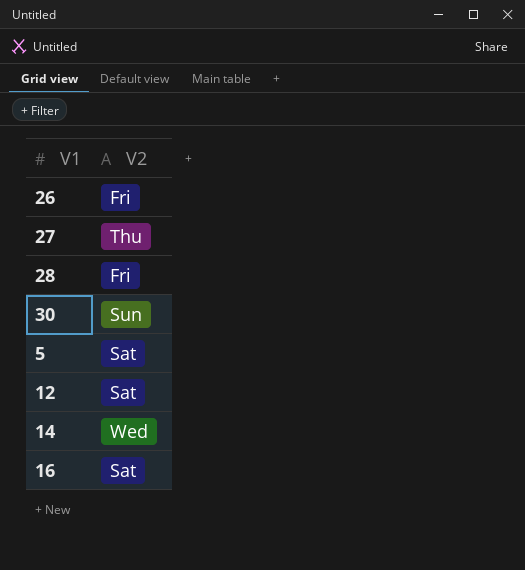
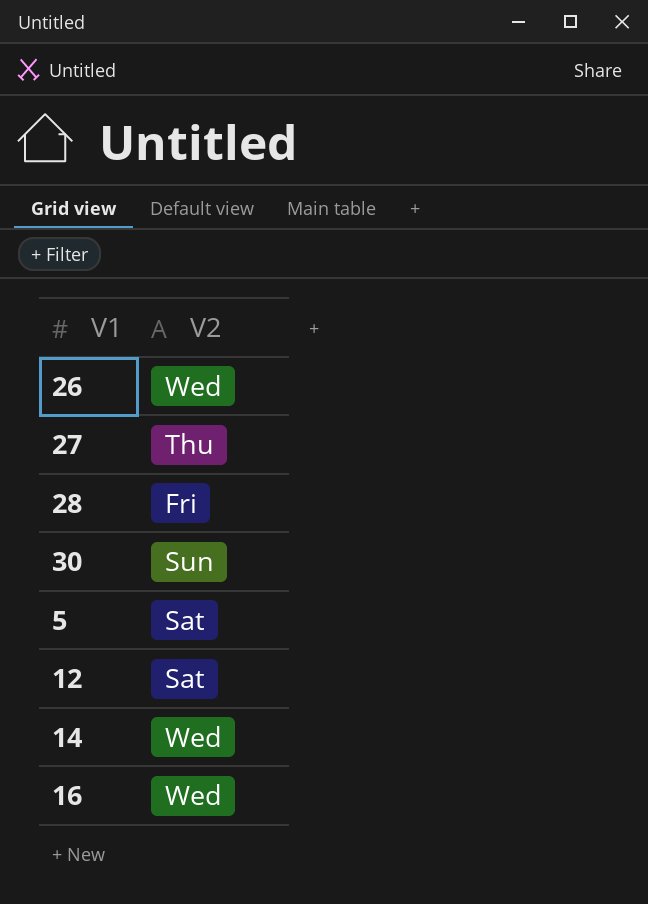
26 | V2: Fri -> Wed
16 | V2: Sat -> Wed

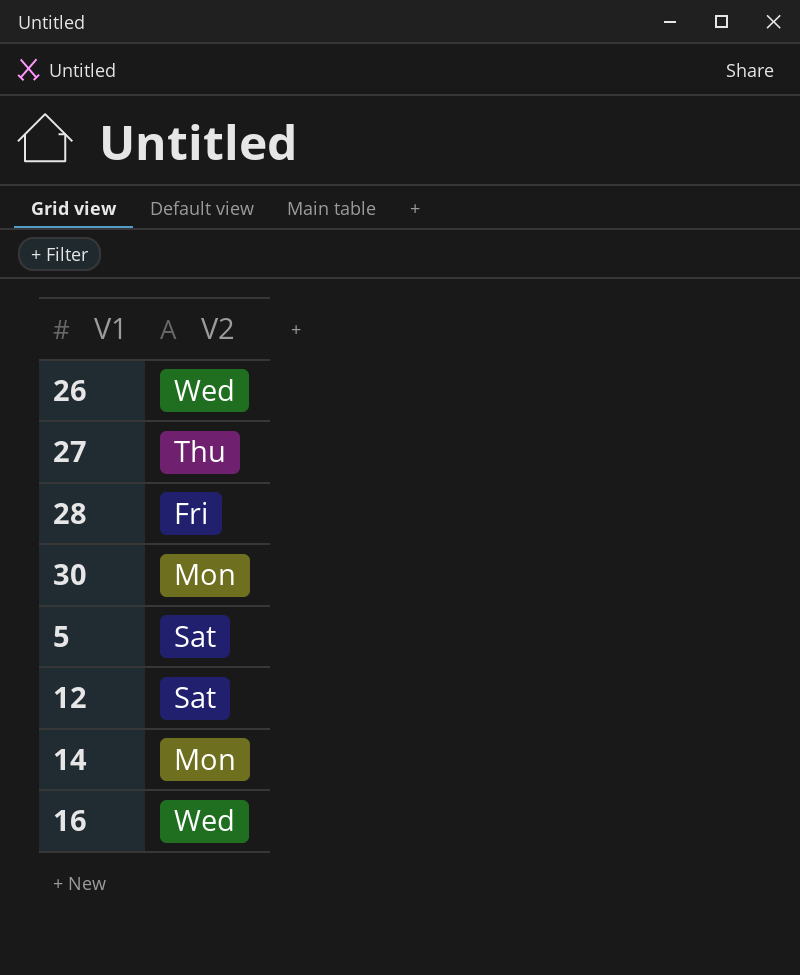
30 | V2: Sun -> Mon
14 | V2: Wed -> Mon

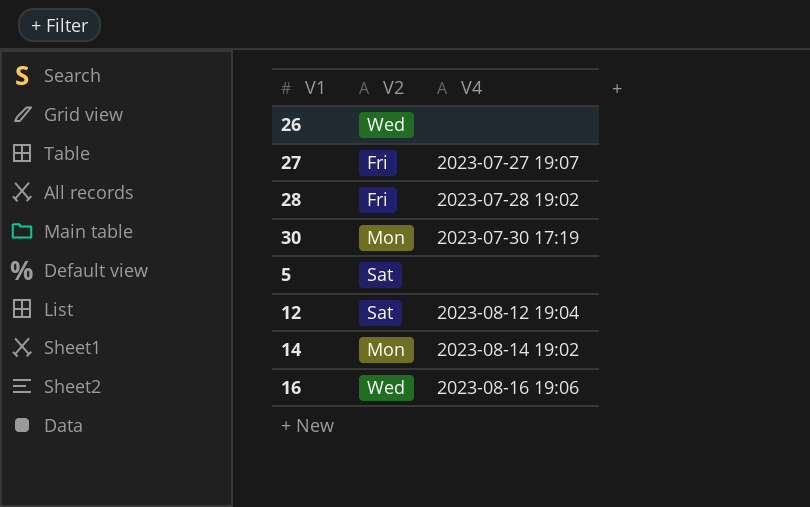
column V4 | position: none -> 3
27 | V2: Thu -> Fri

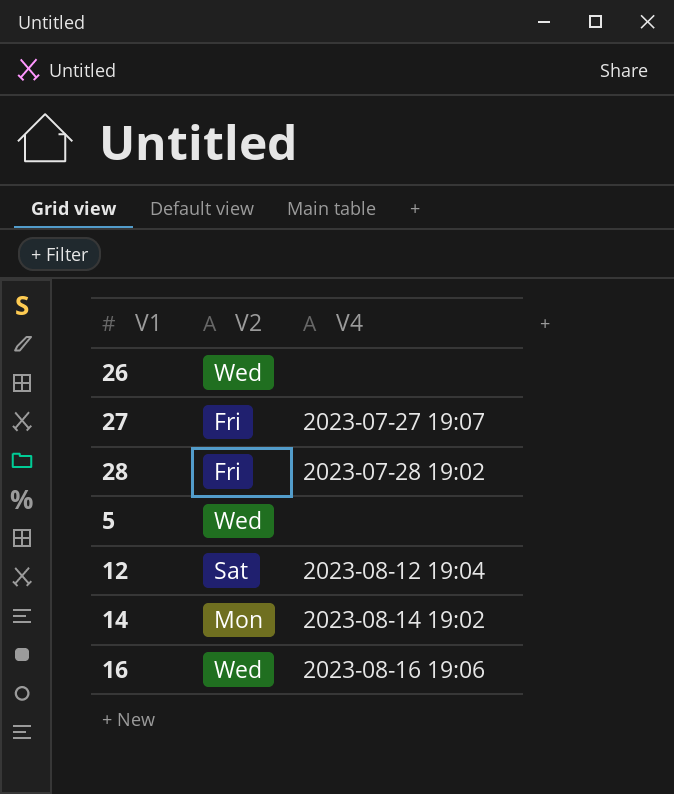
row 30: Mon | 2023-07-30 17:19 -> none
5 | V2: Sat -> Wed

